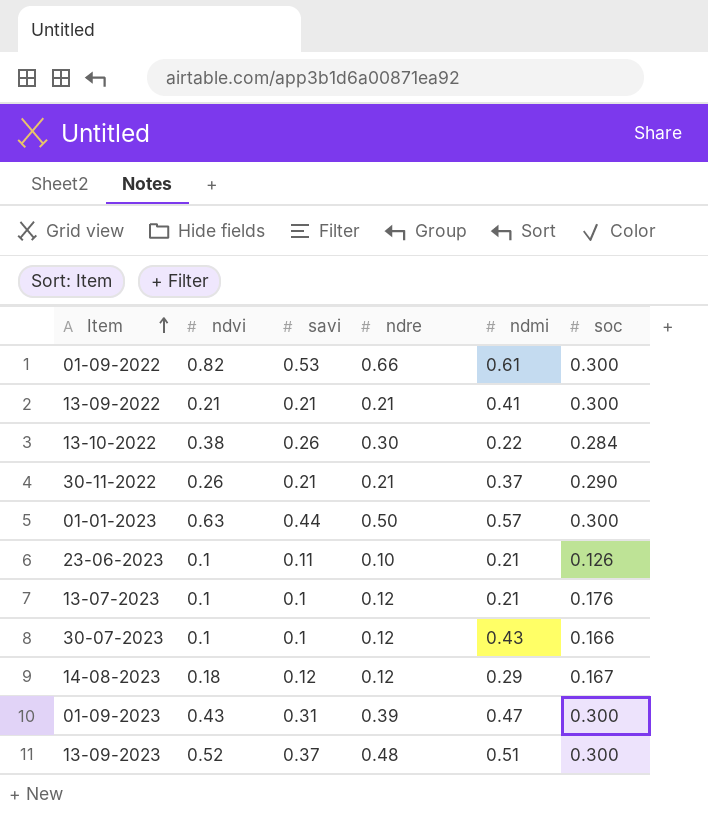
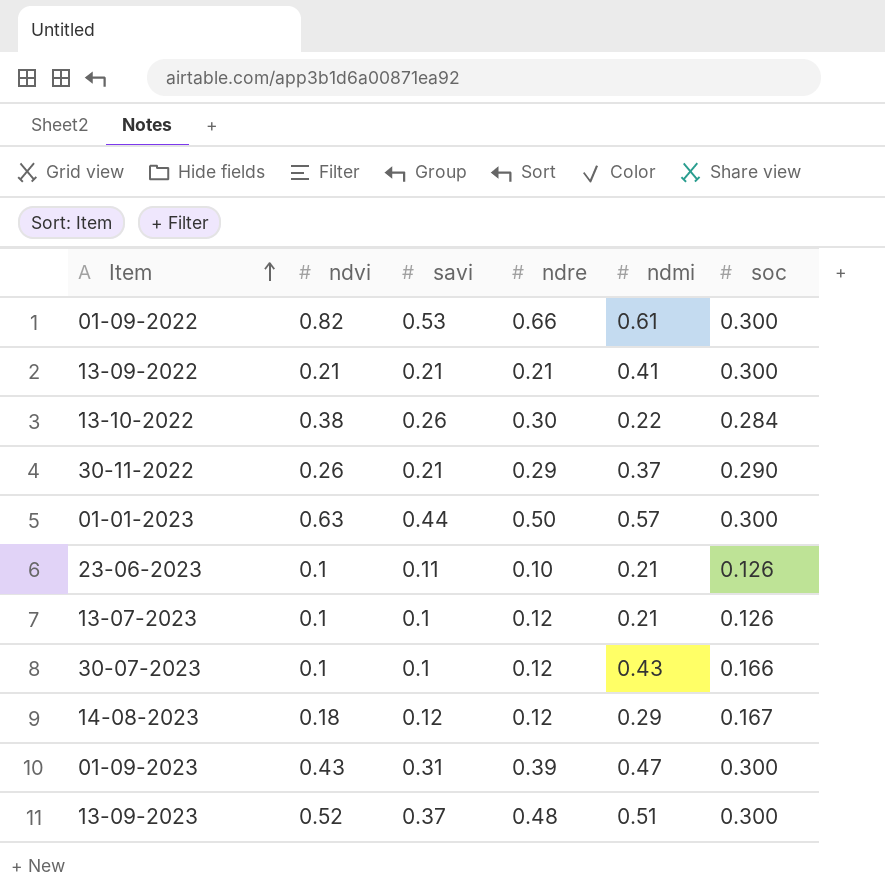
30-11-2022 | ndre: 0.21 -> 0.29
13-07-2023 | soc: 0.176 -> 0.126

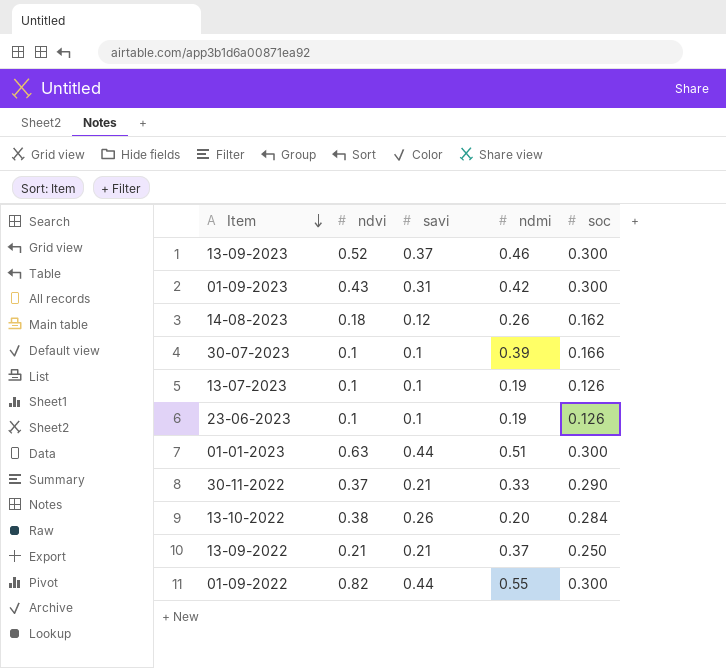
row order: Item ascending -> Item descending
column ndre | position: 4 -> none
13-09-2023 | ndmi: 0.51 -> 0.46
01-09-2023 | ndmi: 0.47 -> 0.42
14-08-2023 | ndmi: 0.29 -> 0.26
14-08-2023 | soc: 0.167 -> 0.162
30-07-2023 | ndmi: 0.43 -> 0.39
13-07-2023 | ndmi: 0.21 -> 0.19
23-06-2023 | savi: 0.11 -> 0.1
23-06-2023 | ndmi: 0.21 -> 0.19
01-01-2023 | ndmi: 0.57 -> 0.51
30-11-2022 | ndvi: 0.26 -> 0.37
30-11-2022 | ndmi: 0.37 -> 0.33
13-10-2022 | ndmi: 0.22 -> 0.20
13-09-2022 | ndmi: 0.41 -> 0.37
13-09-2022 | soc: 0.300 -> 0.250
01-09-2022 | savi: 0.53 -> 0.44
01-09-2022 | ndmi: 0.61 -> 0.55

